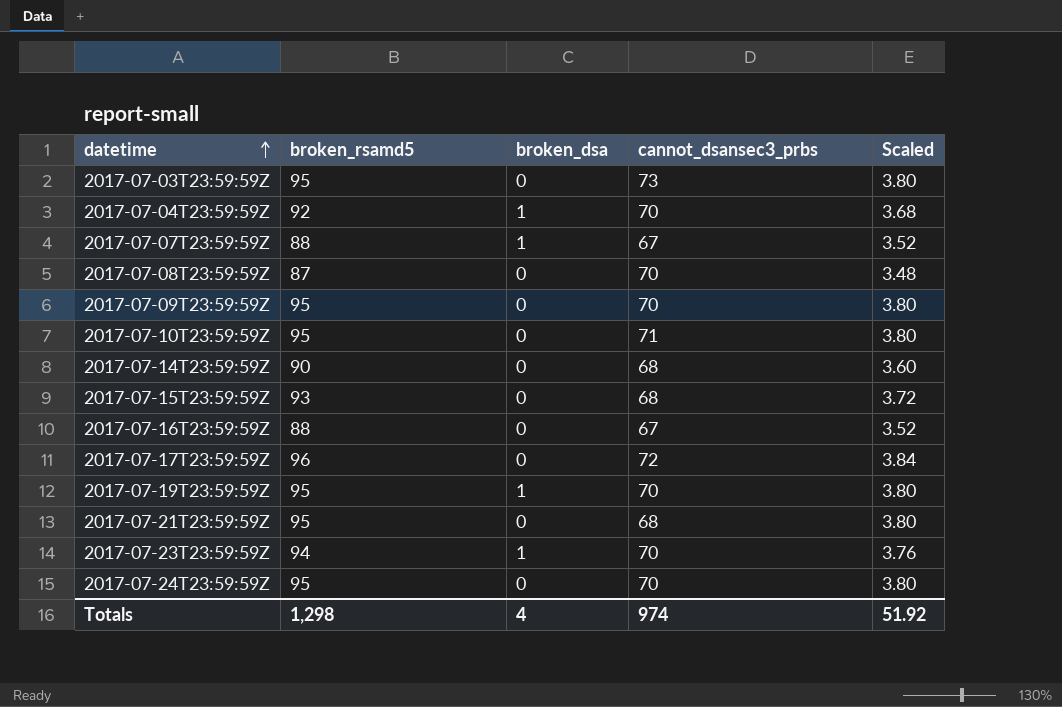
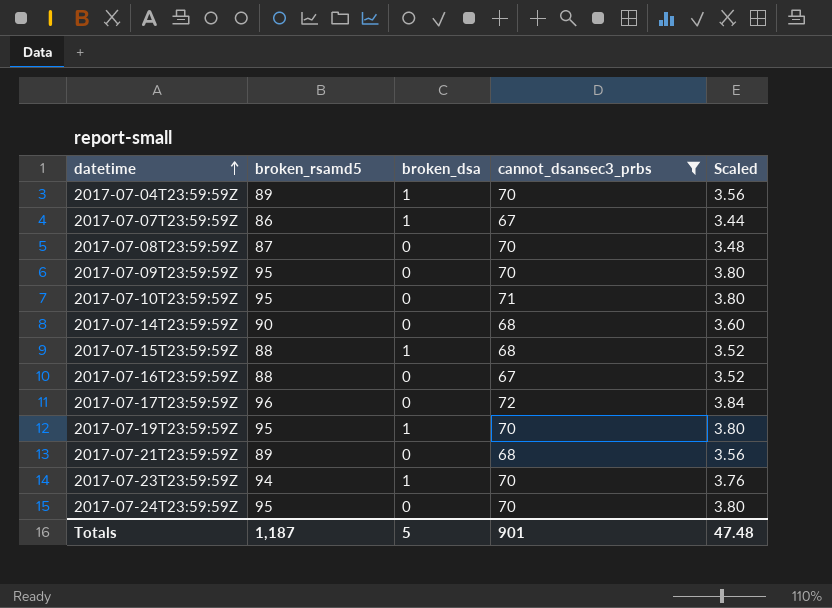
filter: none -> cannot_dsansec3_prbs != 73
2017-07-04T23:59:59Z | broken_rsamd5: 92 -> 89
2017-07-04T23:59:59Z | Scaled: 3.68 -> 3.56
2017-07-07T23:59:59Z | broken_rsamd5: 88 -> 86
2017-07-07T23:59:59Z | Scaled: 3.52 -> 3.44
2017-07-15T23:59:59Z | broken_rsamd5: 93 -> 88
2017-07-15T23:59:59Z | broken_dsa: 0 -> 1
2017-07-15T23:59:59Z | Scaled: 3.72 -> 3.52
2017-07-21T23:59:59Z | broken_rsamd5: 95 -> 89
2017-07-21T23:59:59Z | Scaled: 3.80 -> 3.56
Totals | broken_rsamd5: 1,298 -> 1,187
Totals | broken_dsa: 4 -> 5
Totals | cannot_dsansec3_prbs: 974 -> 901
Totals | Scaled: 51.92 -> 47.48

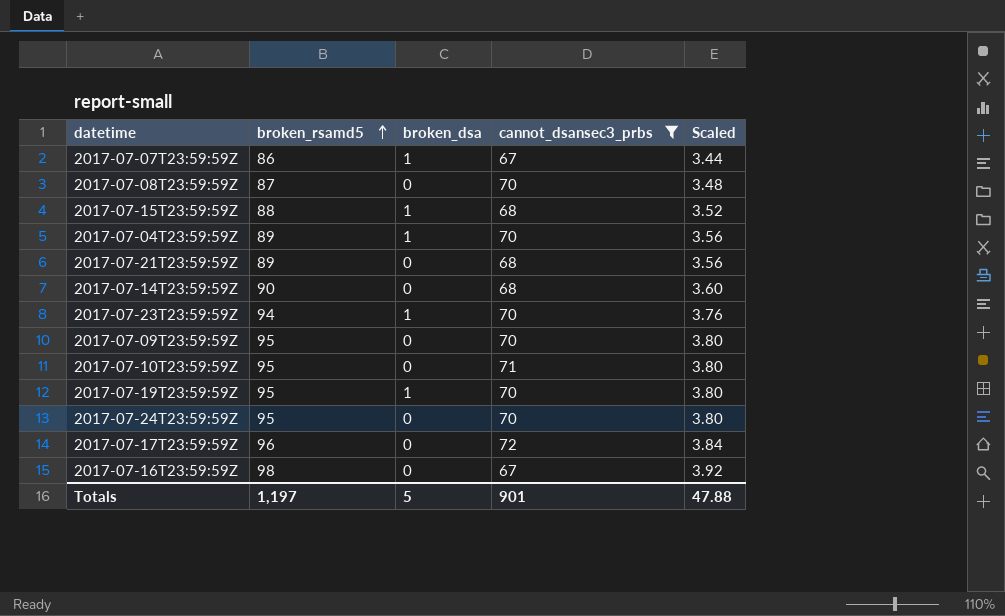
row order: datetime ascending -> broken_rsamd5 ascending
2017-07-16T23:59:59Z | broken_rsamd5: 88 -> 98
2017-07-16T23:59:59Z | Scaled: 3.52 -> 3.92
Totals | broken_rsamd5: 1,187 -> 1,197
Totals | Scaled: 47.48 -> 47.88

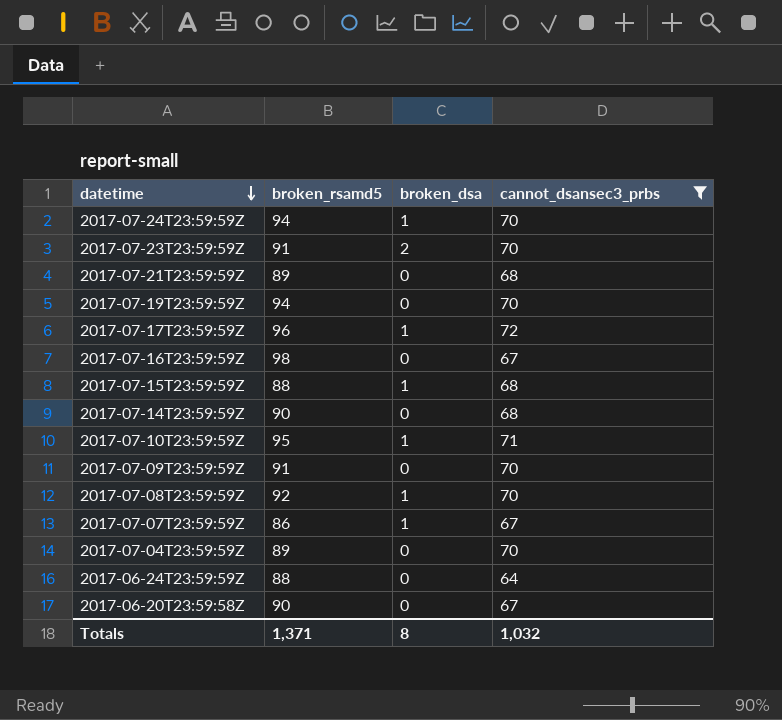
row order: broken_rsamd5 ascending -> datetime descending
column Scaled | formula: [broken_rsamd5] * 0.04 -> none
2017-07-24T23:59:59Z | broken_rsamd5: 95 -> 94
2017-07-24T23:59:59Z | broken_dsa: 0 -> 1
2017-07-23T23:59:59Z | broken_rsamd5: 94 -> 91
2017-07-23T23:59:59Z | broken_dsa: 1 -> 2
2017-07-19T23:59:59Z | broken_rsamd5: 95 -> 94
2017-07-19T23:59:59Z | broken_dsa: 1 -> 0
2017-07-17T23:59:59Z | broken_dsa: 0 -> 1
2017-07-10T23:59:59Z | broken_dsa: 0 -> 1
2017-07-09T23:59:59Z | broken_rsamd5: 95 -> 91
2017-07-08T23:59:59Z | broken_rsamd5: 87 -> 92
2017-07-08T23:59:59Z | broken_dsa: 0 -> 1
2017-07-04T23:59:59Z | broken_dsa: 1 -> 0
row 2017-06-24T23:59:59Z: none -> 88 | 0 | 64
row 2017-06-20T23:59:58Z: none -> 90 | 0 | 67
Totals | broken_rsamd5: 1,197 -> 1,371
Totals | broken_dsa: 5 -> 8
Totals | cannot_dsansec3_prbs: 901 -> 1,032

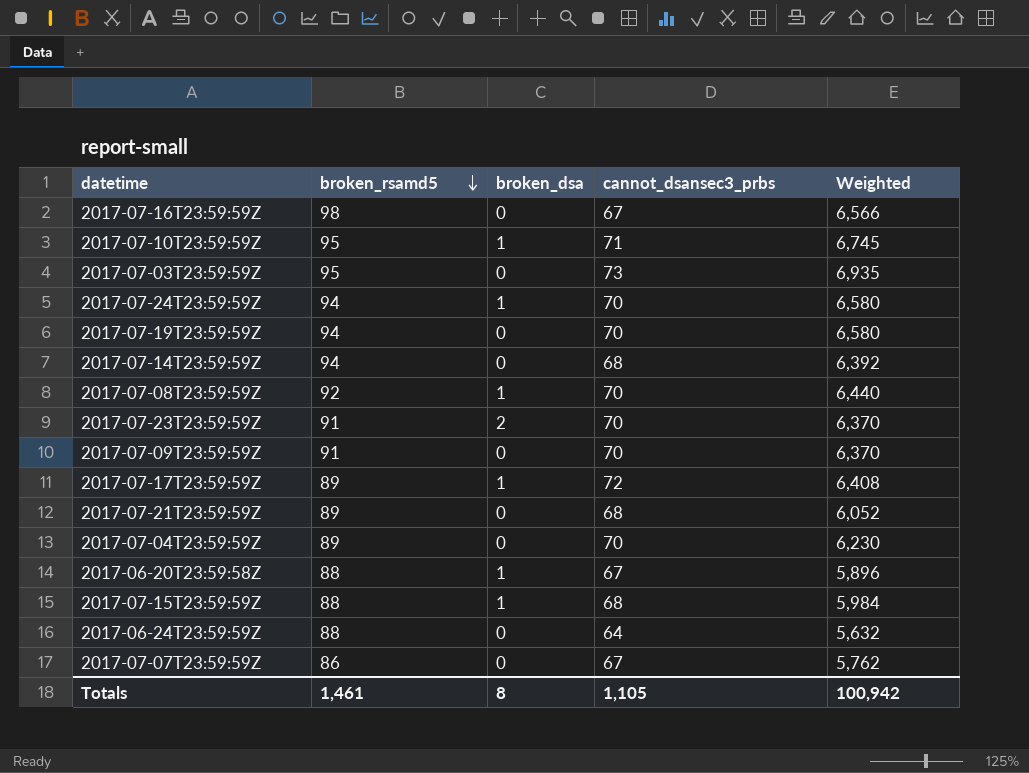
filter: cannot_dsansec3_prbs != 73 -> none
row order: datetime descending -> broken_rsamd5 descending
column Weighted | formula: none -> [broken_rsamd5] * [cannot_dsansec3_prbs]
2017-07-14T23:59:59Z | broken_rsamd5: 90 -> 94
2017-07-17T23:59:59Z | broken_rsamd5: 96 -> 89
2017-06-20T23:59:58Z | broken_rsamd5: 90 -> 88
2017-06-20T23:59:58Z | broken_dsa: 0 -> 1
2017-07-07T23:59:59Z | broken_dsa: 1 -> 0
Totals | broken_rsamd5: 1,371 -> 1,461
Totals | cannot_dsansec3_prbs: 1,032 -> 1,105

